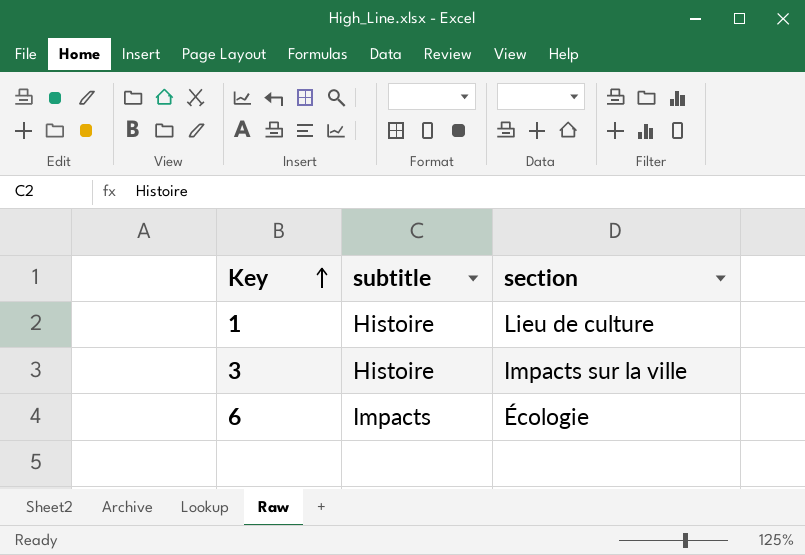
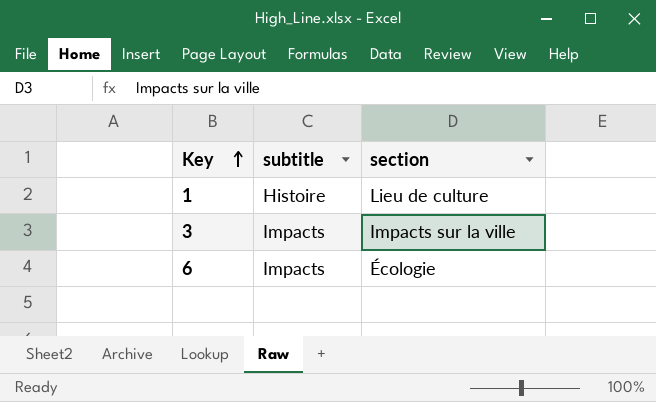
3 | subtitle: Histoire -> Impacts

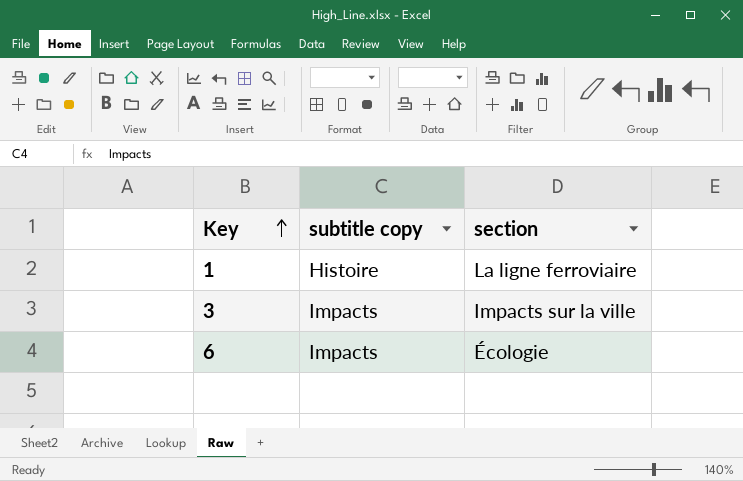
column name: subtitle -> subtitle copy
1 | section: Lieu de culture -> La ligne ferroviaire

